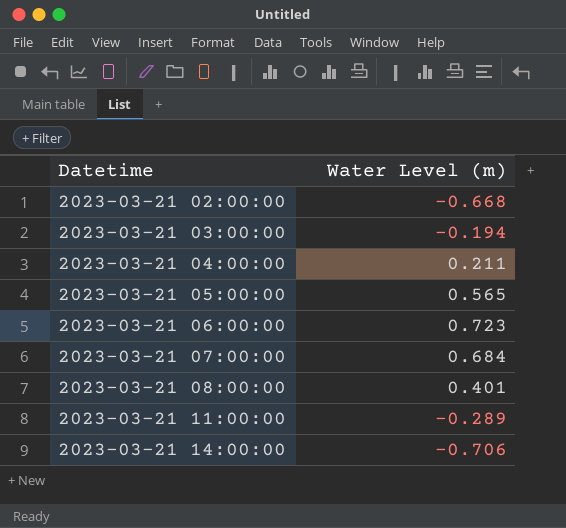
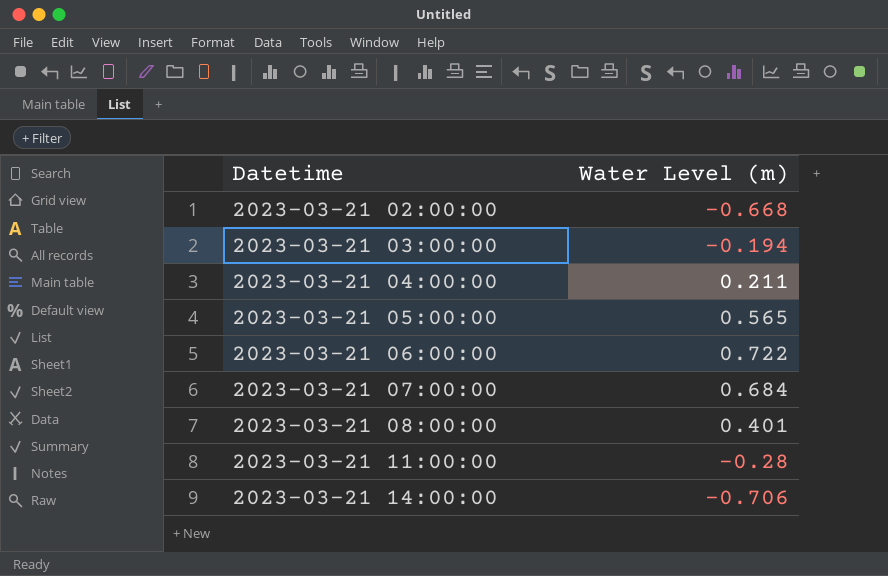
2023-03-21 06:00:00 | Water Level (m): 0.723 -> 0.722
2023-03-21 11:00:00 | Water Level (m): -0.289 -> -0.28

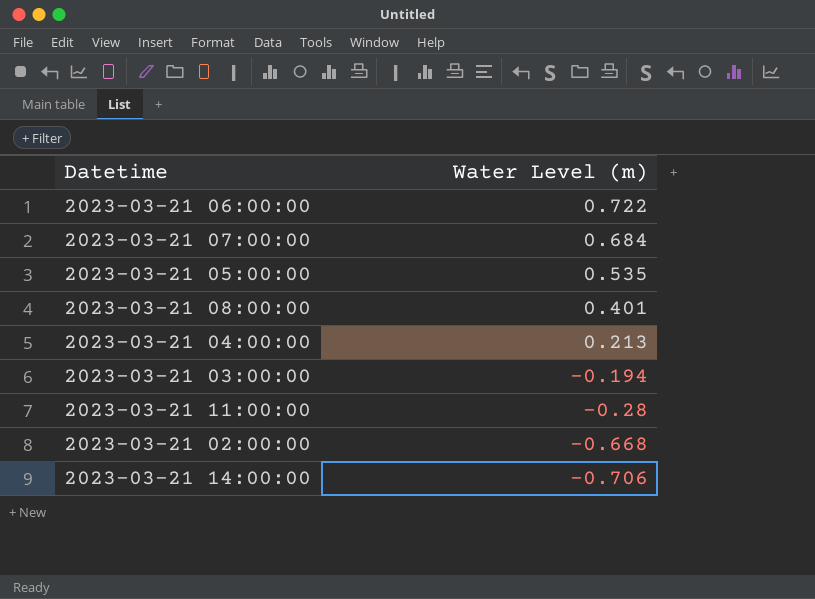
row order: Datetime ascending -> Water Level (m) descending
2023-03-21 05:00:00 | Water Level (m): 0.565 -> 0.535
2023-03-21 04:00:00 | Water Level (m): 0.211 -> 0.213

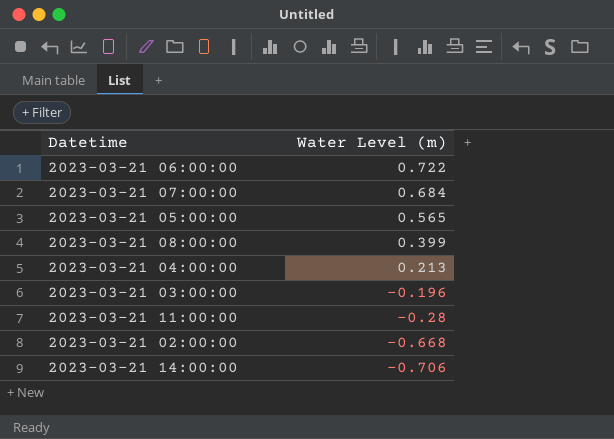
2023-03-21 05:00:00 | Water Level (m): 0.535 -> 0.565
2023-03-21 08:00:00 | Water Level (m): 0.401 -> 0.399
2023-03-21 03:00:00 | Water Level (m): -0.194 -> -0.196

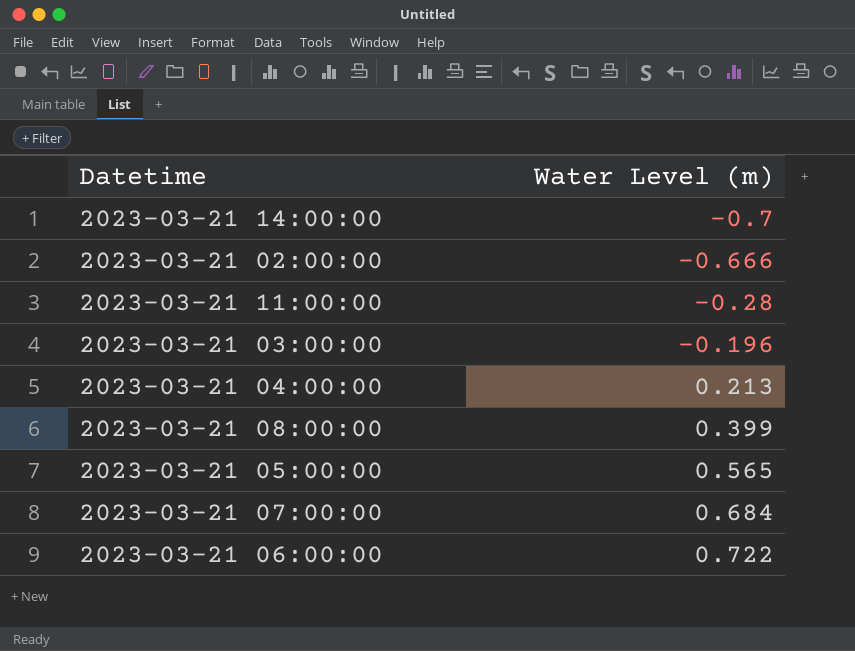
row order: Water Level (m) descending -> Water Level (m) ascending
2023-03-21 14:00:00 | Water Level (m): -0.706 -> -0.7
2023-03-21 02:00:00 | Water Level (m): -0.668 -> -0.666

